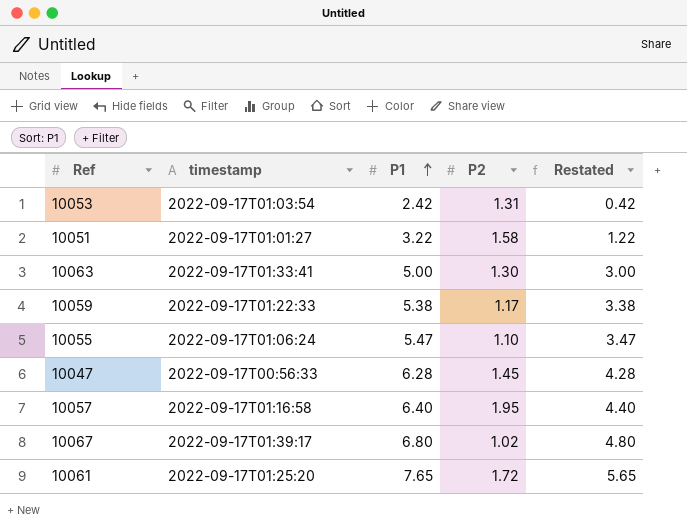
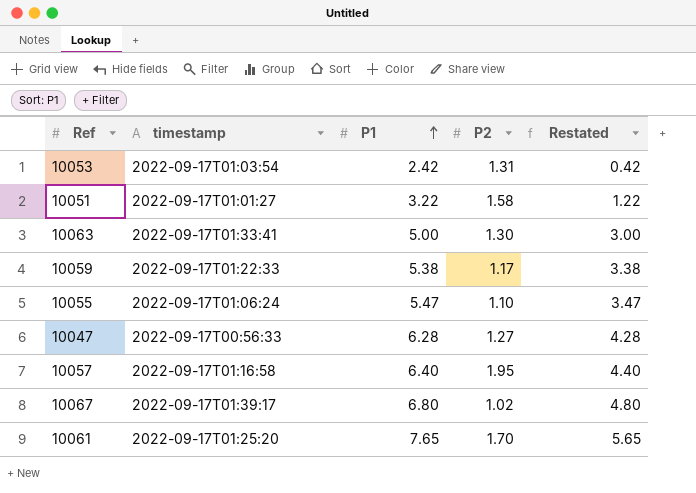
10047 | P2: 1.45 -> 1.27
10061 | P2: 1.72 -> 1.70

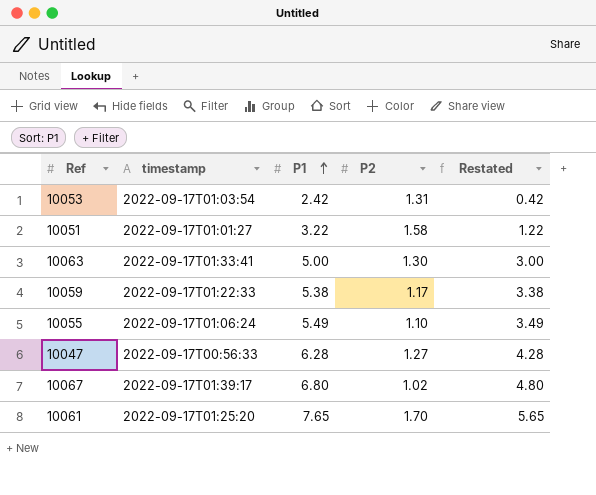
row 10057: 2022-09-17T01:16:58 | 6.40 | 1.95 | 4.40 -> none
10055 | P1: 5.47 -> 5.49
10055 | Restated: 3.47 -> 3.49

